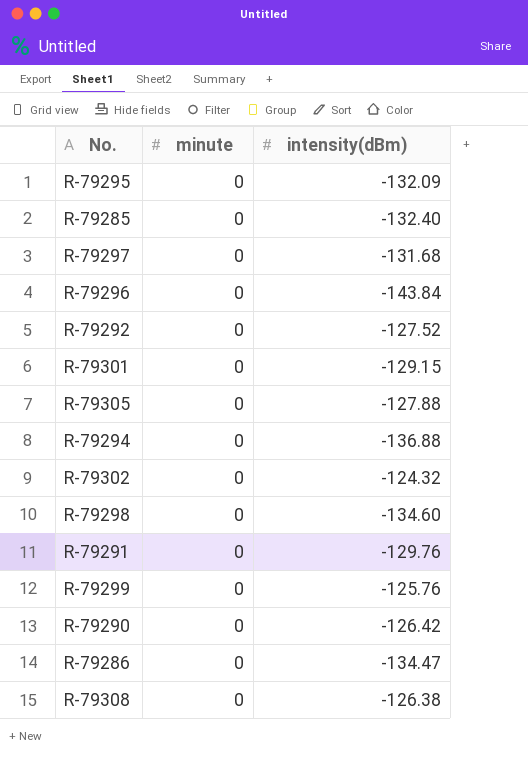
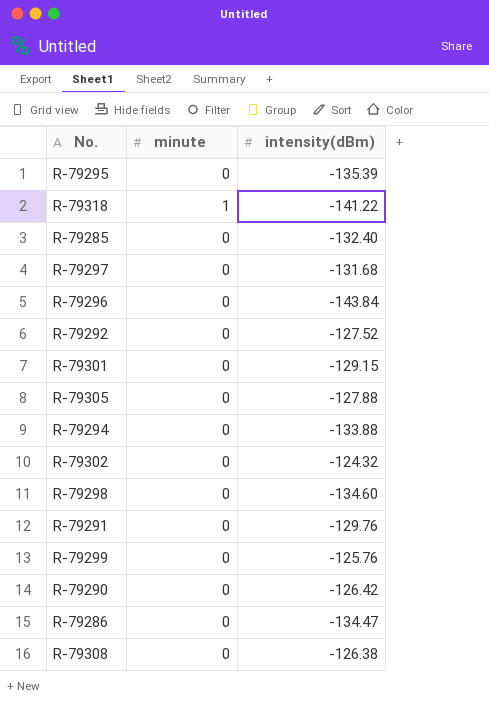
R-79295 | intensity(dBm): -132.09 -> -135.39
row R-79318: none -> 1 | -141.22
R-79294 | intensity(dBm): -136.88 -> -133.88

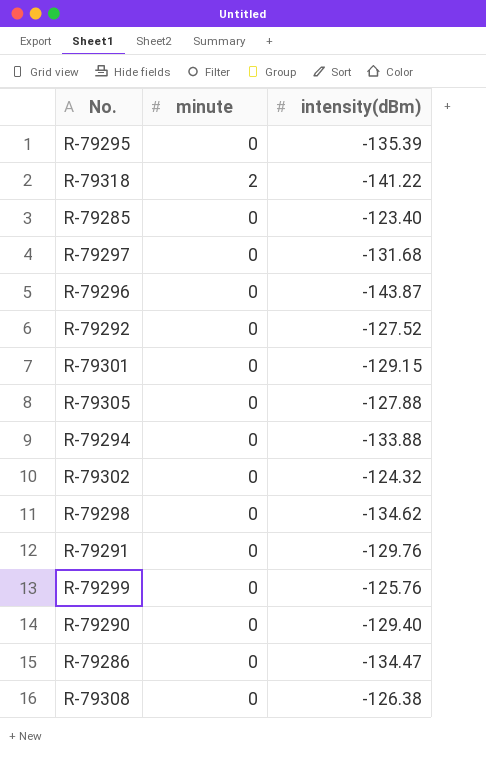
R-79318 | minute: 1 -> 2
R-79285 | intensity(dBm): -132.40 -> -123.40
R-79296 | intensity(dBm): -143.84 -> -143.87
R-79298 | intensity(dBm): -134.60 -> -134.62
R-79290 | intensity(dBm): -126.42 -> -129.40

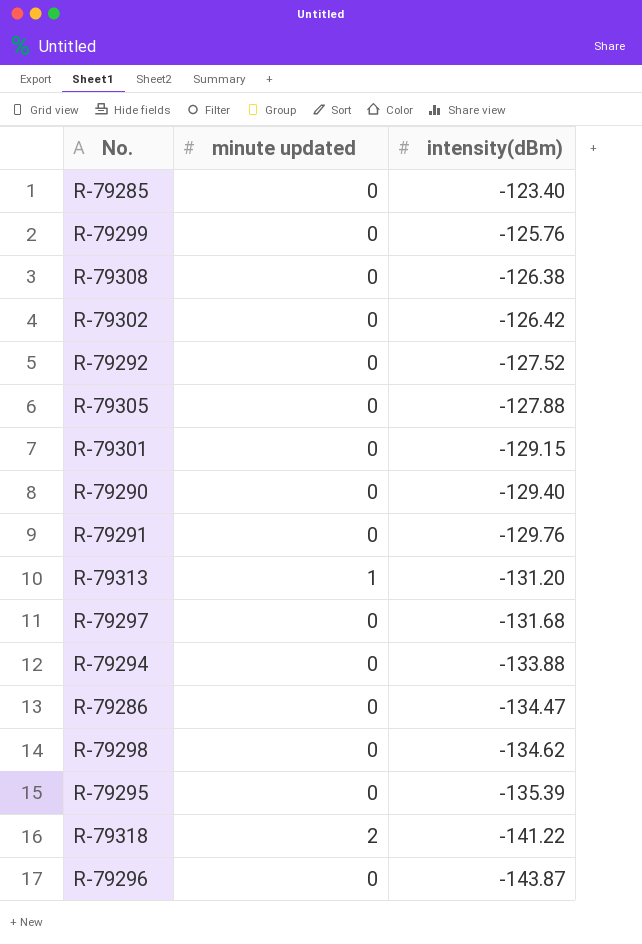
row order: none -> intensity(dBm) descending
column name: minute -> minute updated
R-79302 | intensity(dBm): -124.32 -> -126.42
row R-79313: none -> 1 | -131.20

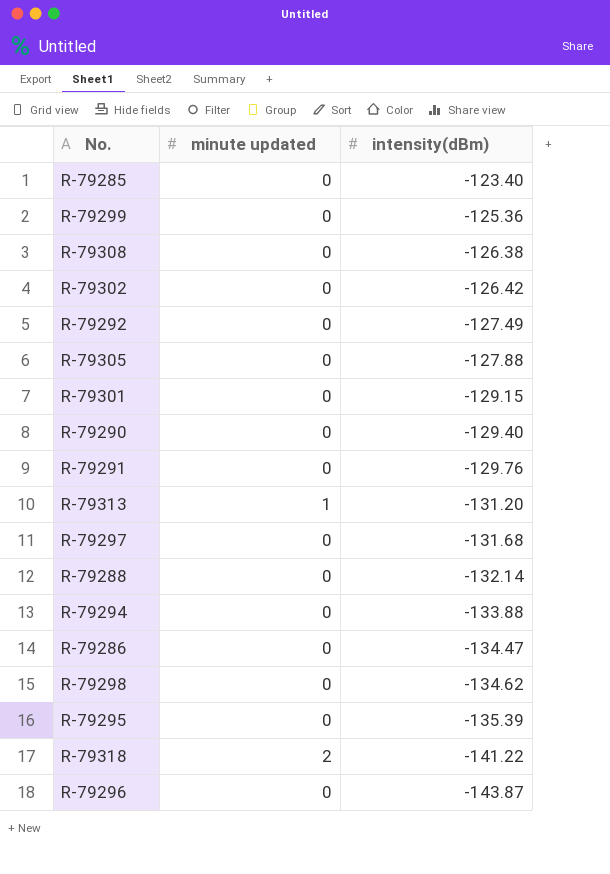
R-79299 | intensity(dBm): -125.76 -> -125.36
R-79292 | intensity(dBm): -127.52 -> -127.49
row R-79288: none -> 0 | -132.14

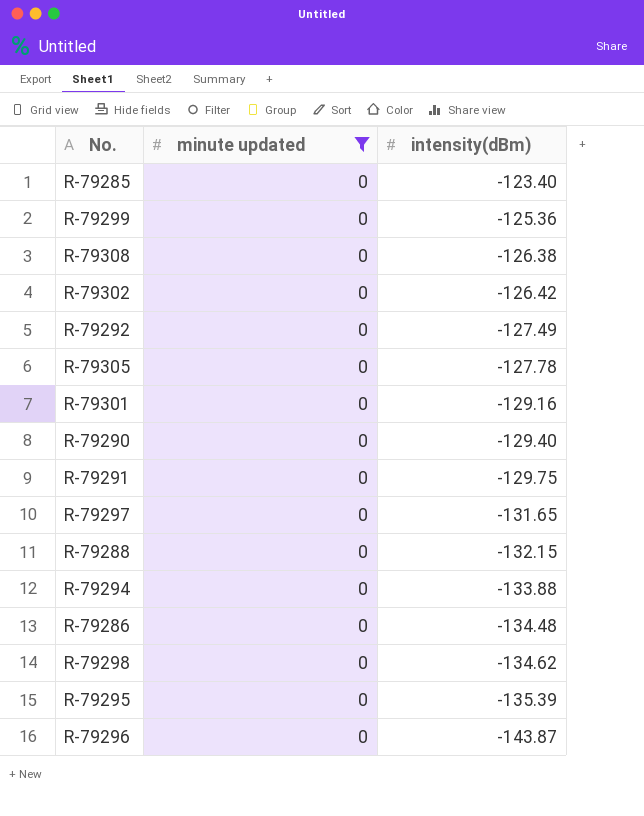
filter: none -> minute updated = 0
R-79305 | intensity(dBm): -127.88 -> -127.78
R-79301 | intensity(dBm): -129.15 -> -129.16
R-79291 | intensity(dBm): -129.76 -> -129.75
R-79297 | intensity(dBm): -131.68 -> -131.65
R-79288 | intensity(dBm): -132.14 -> -132.15
R-79286 | intensity(dBm): -134.47 -> -134.48

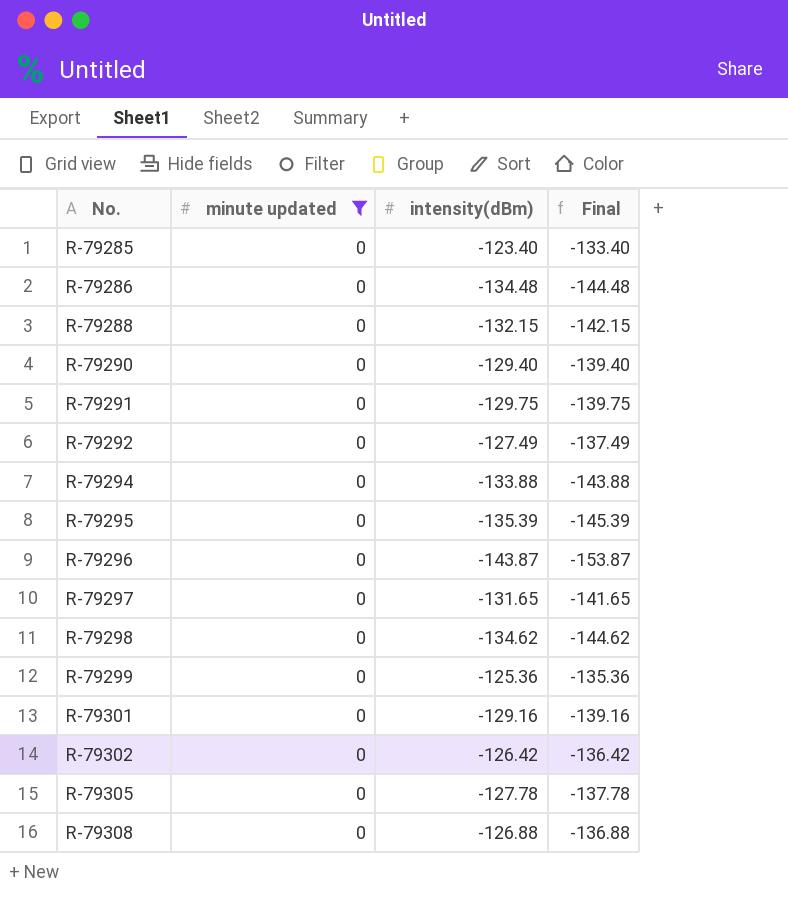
row order: intensity(dBm) descending -> No. ascending
column Final | formula: none -> [intensity(dBm)] - 10
R-79308 | intensity(dBm): -126.38 -> -126.88

